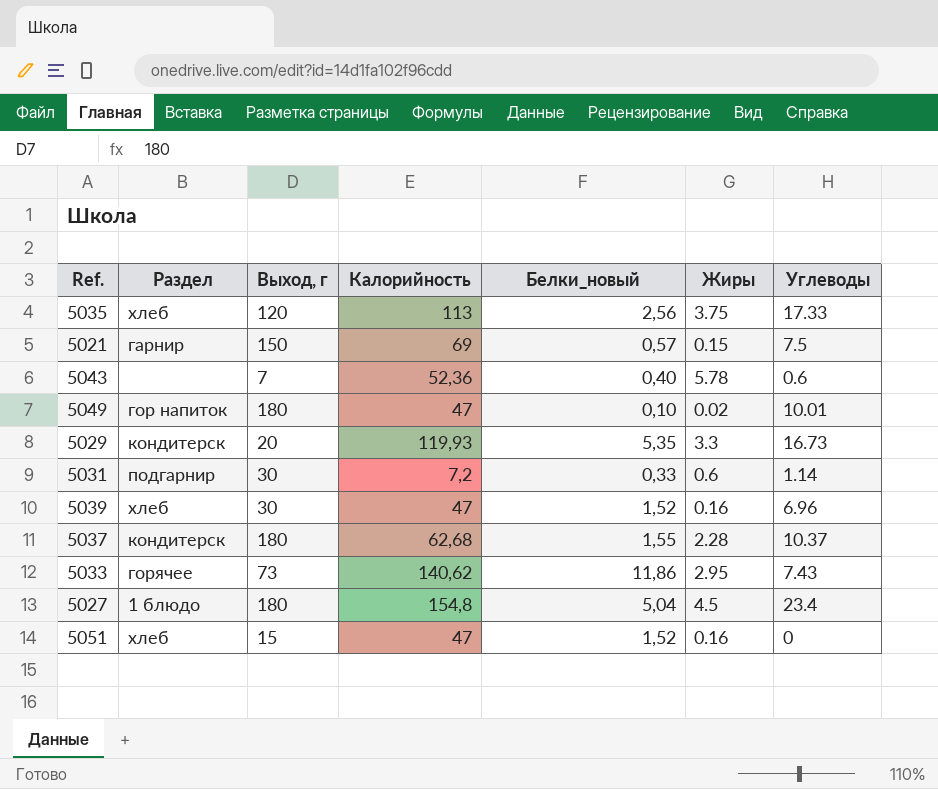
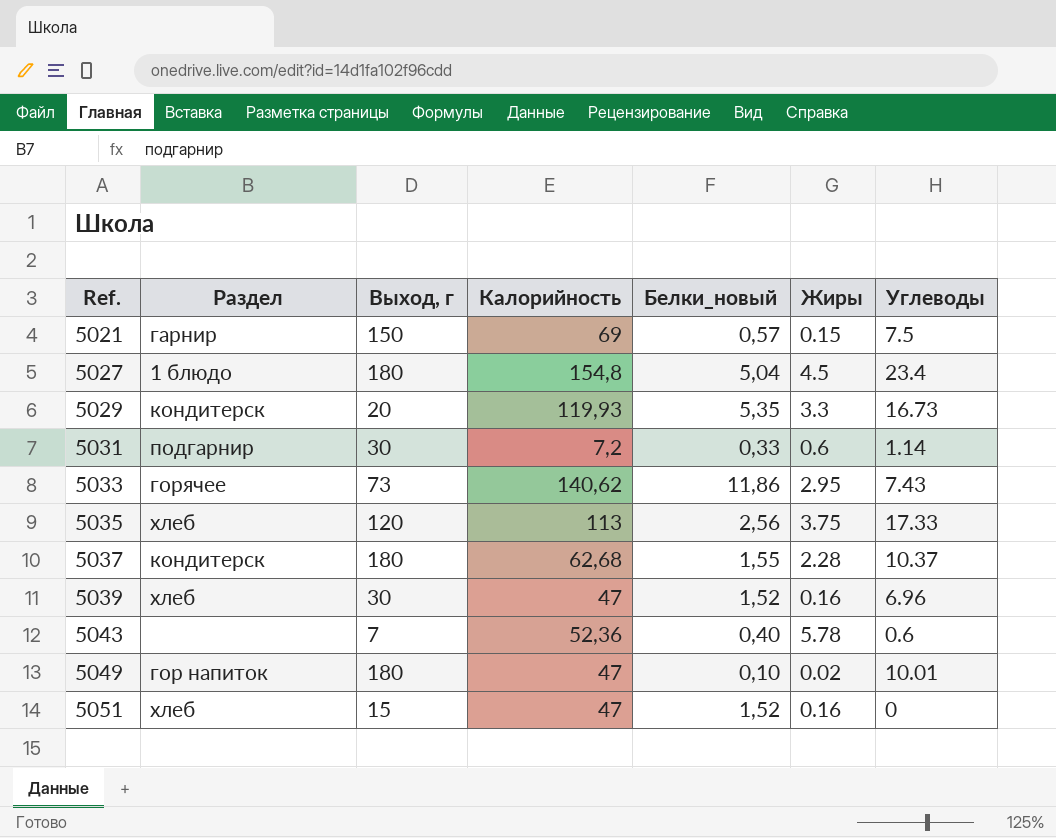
row order: none -> Ref. ascending

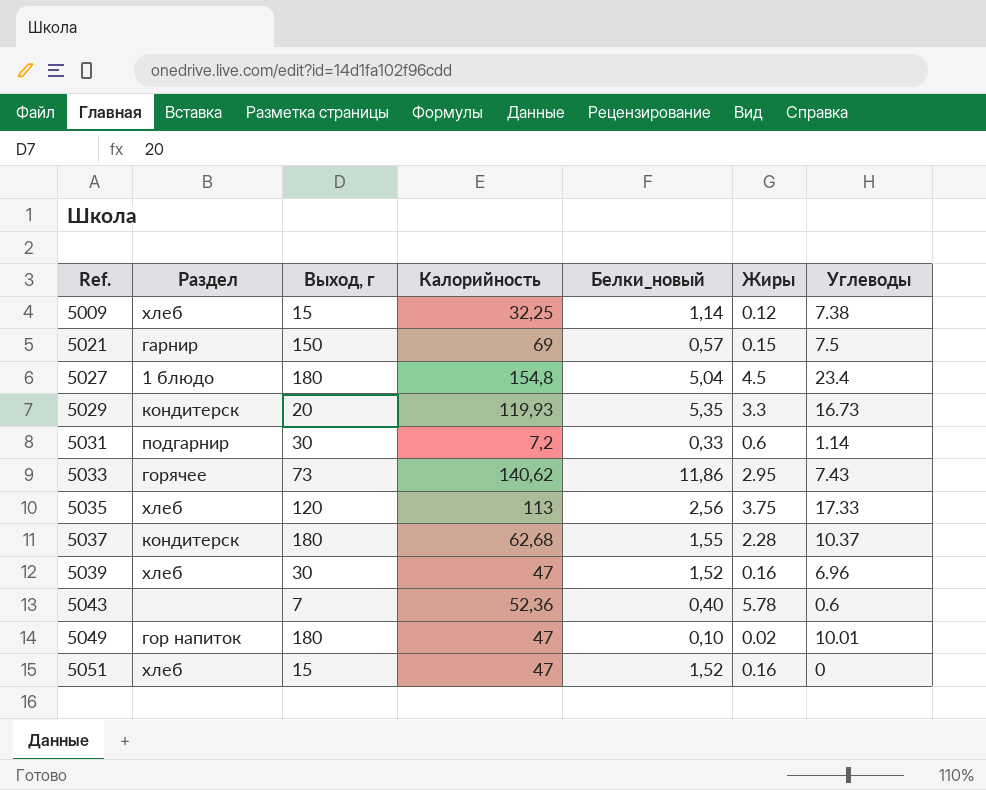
row 5009: none -> хлеб | 15 | 32,25 | 1,14 | 0.12 | 7.38

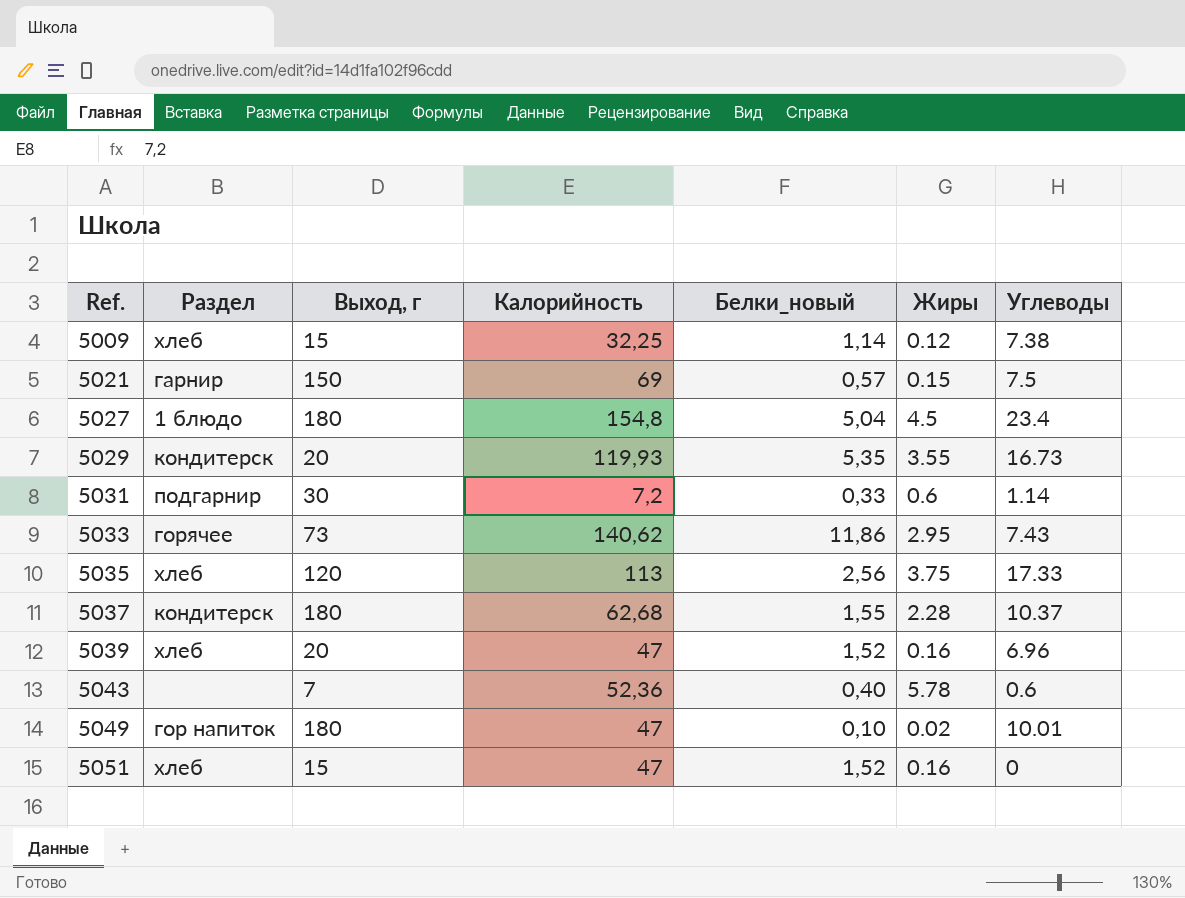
5029 | Жиры: 3.3 -> 3.55
5039 | Выход, г: 30 -> 20

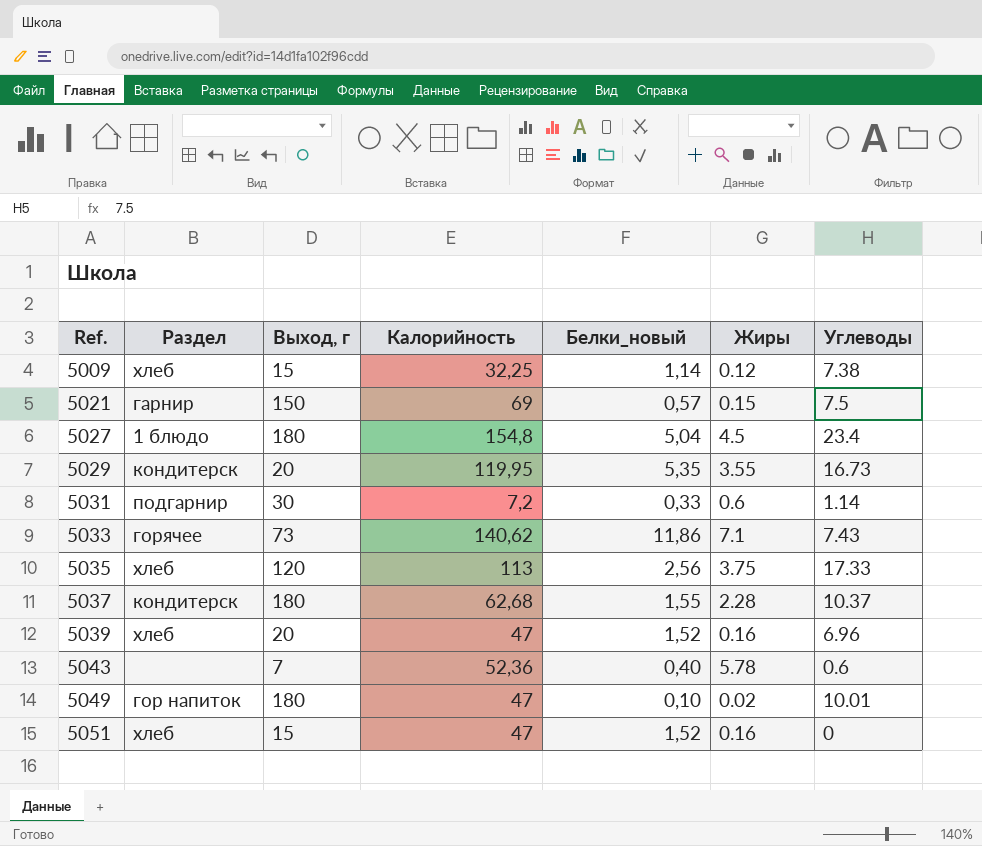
5029 | Калорийность: 119,93 -> 119,95
5033 | Жиры: 2.95 -> 7.1

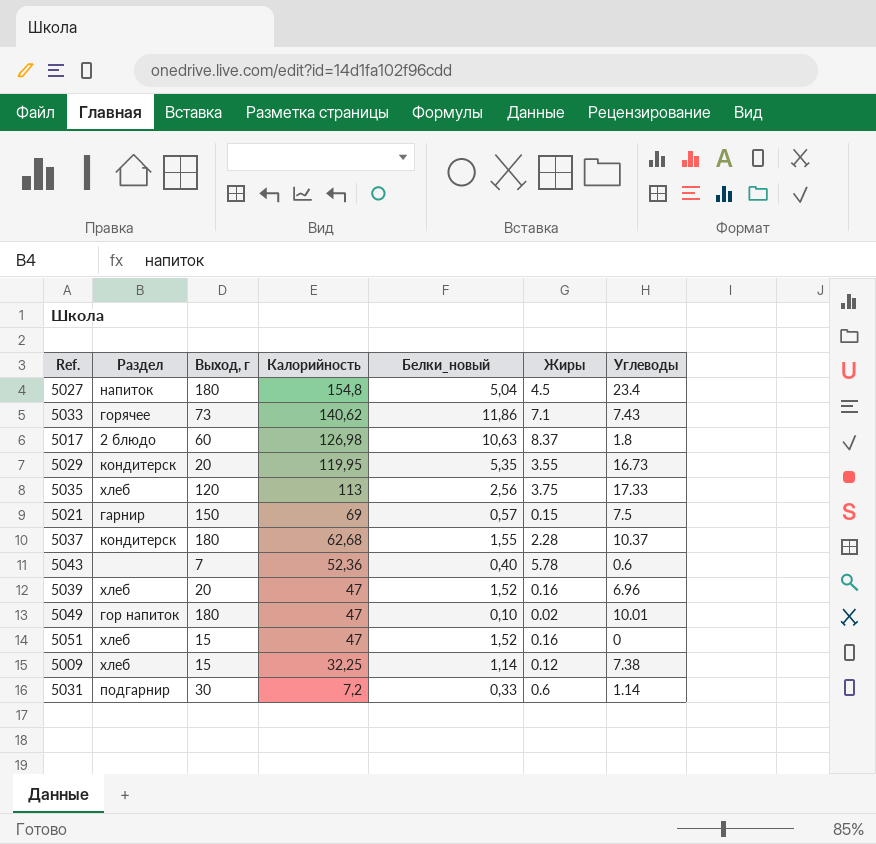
row order: Ref. ascending -> Калорийность descending
5027 | Раздел: 1 блюдо -> напиток
row 5017: none -> 2 блюдо | 60 | 126,98 | 10,63 | 8.37 | 1.8

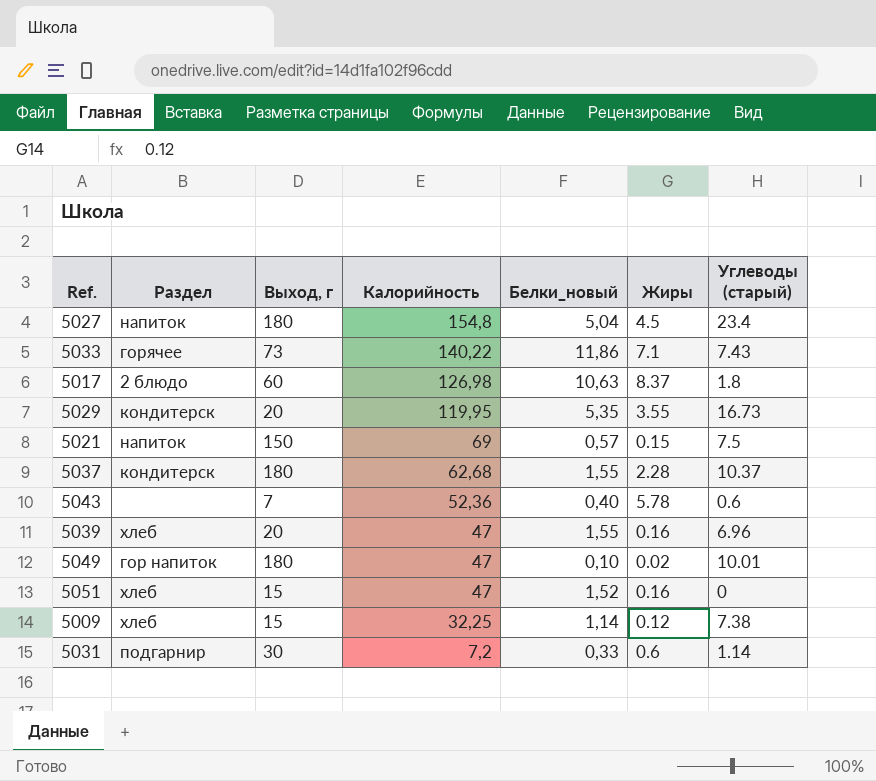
column name: Углеводы -> Углеводы (старый)
row 5035: хлеб | 120 | 113 | 2,56 | 3.75 | 17.33 -> none
5033 | Калорийность: 140,62 -> 140,22
5021 | Раздел: гарнир -> напиток
5039 | Белки_новый: 1,52 -> 1,55

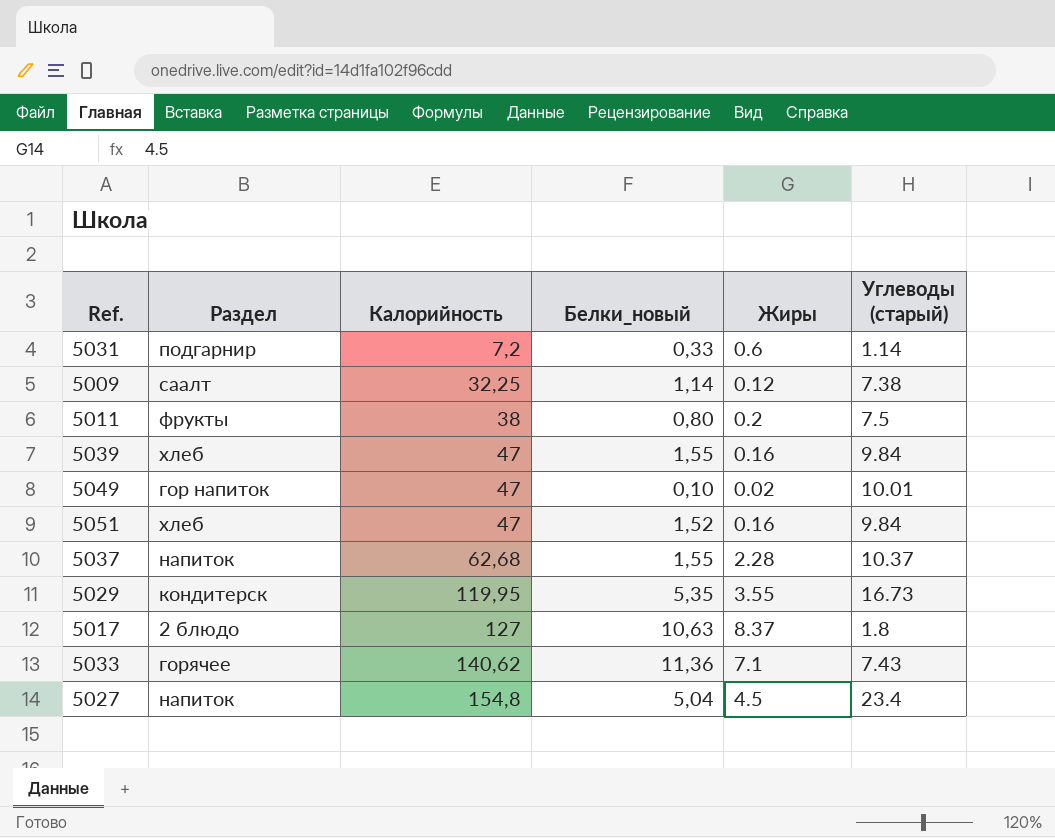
row order: Калорийность descending -> Калорийность ascending
column Выход, г | position: 3 -> none
row 5021: напиток | 150 | 69 | 0,57 | 0.15 | 7.5 -> none
row 5043: none | 7 | 52,36 | 0,40 | 5.78 | 0.6 -> none
5009 | Раздел: хлеб -> саалт
row 5011: none -> фрукты | 38 | 0,80 | 0.2 | 7.5
5039 | Углеводы (старый): 6.96 -> 9.84
5051 | Углеводы (старый): 0 -> 9.84
5037 | Раздел: кондитерск -> напиток
5017 | Калорийность: 126,98 -> 127
5033 | Калорийность: 140,22 -> 140,62
5033 | Белки_новый: 11,86 -> 11,36

